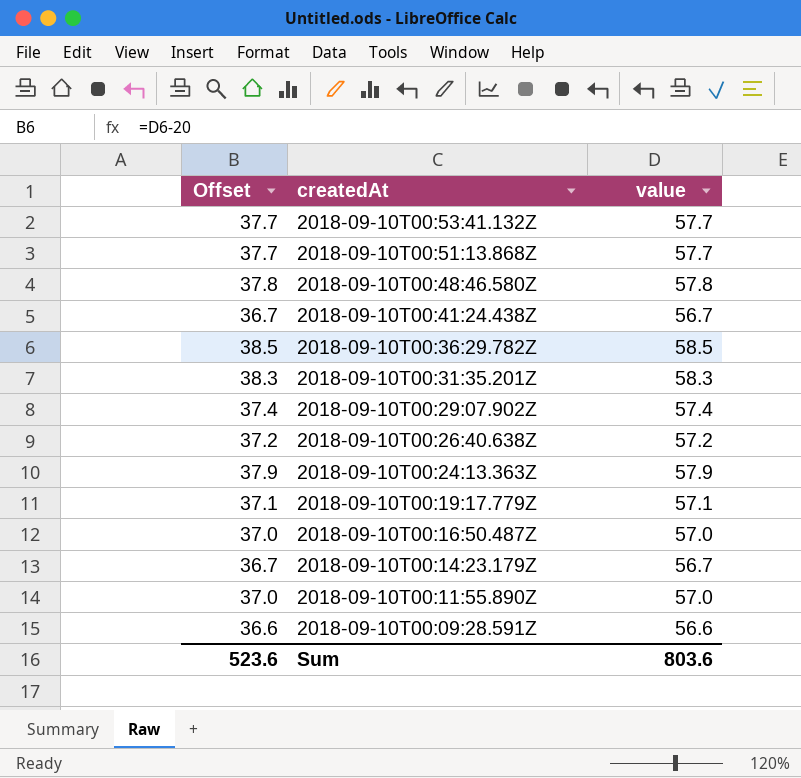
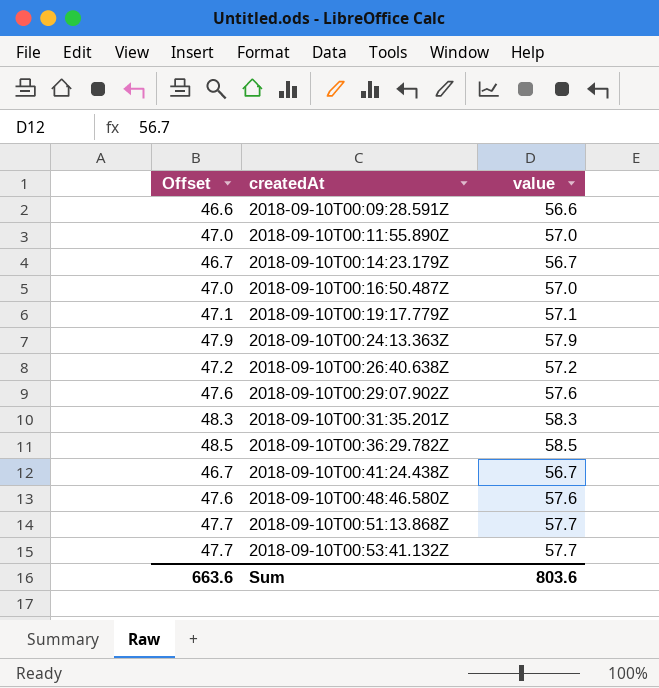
row order: createdAt descending -> createdAt ascending
column Offset | formula: [value] - 20 -> [value] - 10
2018-09-10T00:29:07.902Z | value: 57.4 -> 57.6
2018-09-10T00:48:46.580Z | value: 57.8 -> 57.6
Sum | Offset: 523.6 -> 663.6

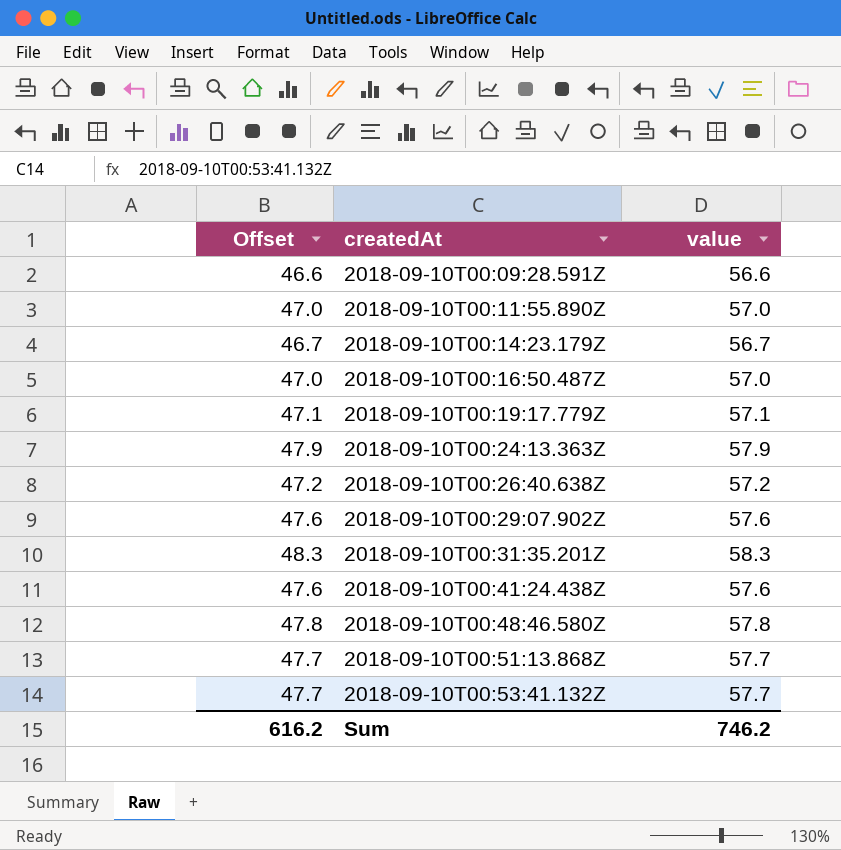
row 2018-09-10T00:36:29.782Z: 48.5 | 58.5 -> none
2018-09-10T00:41:24.438Z | Offset: 46.7 -> 47.6
2018-09-10T00:41:24.438Z | value: 56.7 -> 57.6
2018-09-10T00:48:46.580Z | Offset: 47.6 -> 47.8
2018-09-10T00:48:46.580Z | value: 57.6 -> 57.8
Sum | Offset: 663.6 -> 616.2
Sum | value: 803.6 -> 746.2

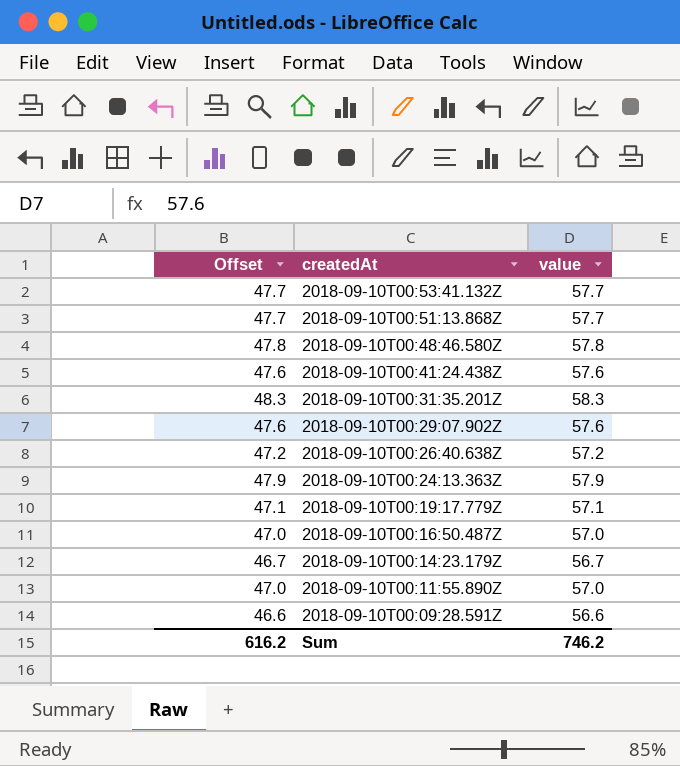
row order: createdAt ascending -> createdAt descending

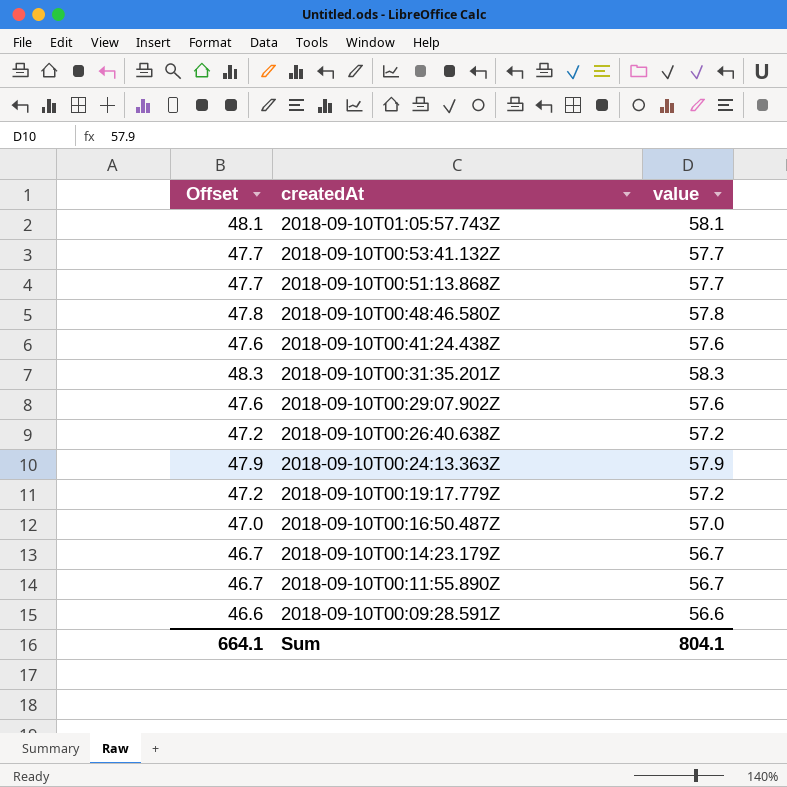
row 2018-09-10T01:05:57.743Z: none -> 48.1 | 58.1
2018-09-10T00:19:17.779Z | Offset: 47.1 -> 47.2
2018-09-10T00:19:17.779Z | value: 57.1 -> 57.2
2018-09-10T00:11:55.890Z | Offset: 47.0 -> 46.7
2018-09-10T00:11:55.890Z | value: 57.0 -> 56.7
Sum | Offset: 616.2 -> 664.1
Sum | value: 746.2 -> 804.1

